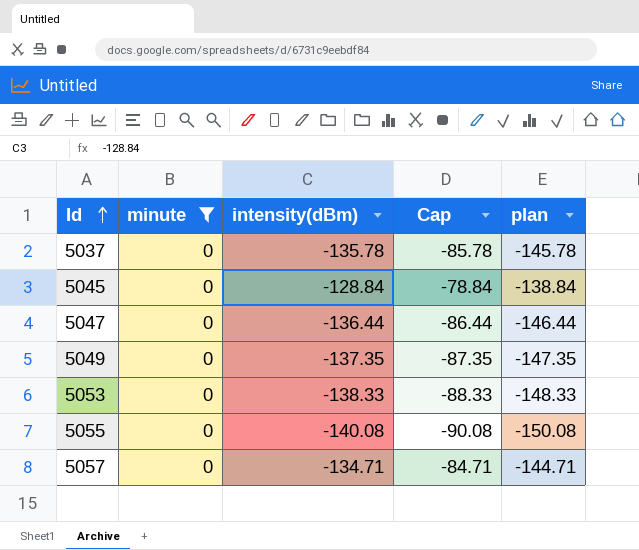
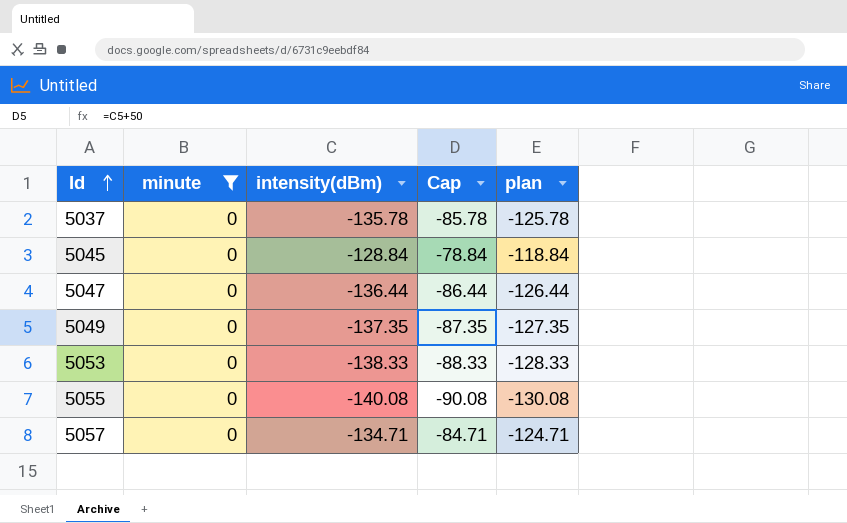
column plan | formula: [intensity(dBm)] - 10 -> [intensity(dBm)] + 10

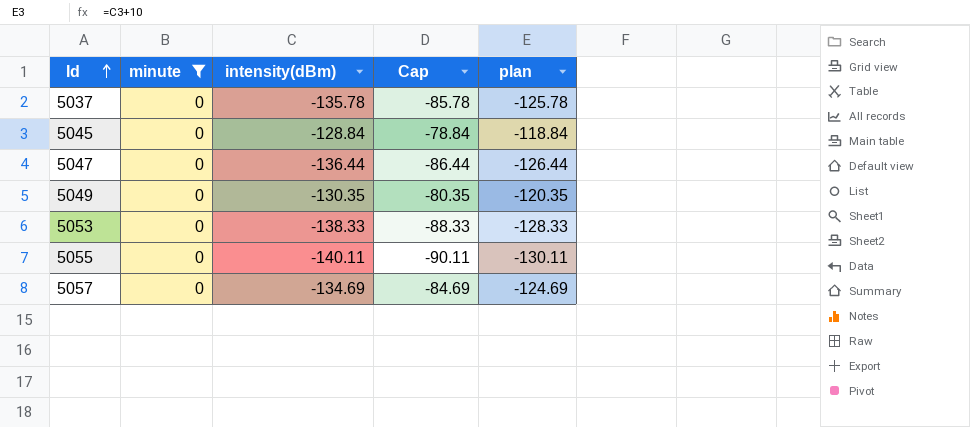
5049 | intensity(dBm): -137.35 -> -130.35
5049 | Cap: -87.35 -> -80.35
5049 | plan: -127.35 -> -120.35
5055 | intensity(dBm): -140.08 -> -140.11
5055 | Cap: -90.08 -> -90.11
5055 | plan: -130.08 -> -130.11
5057 | intensity(dBm): -134.71 -> -134.69
5057 | Cap: -84.71 -> -84.69
5057 | plan: -124.71 -> -124.69

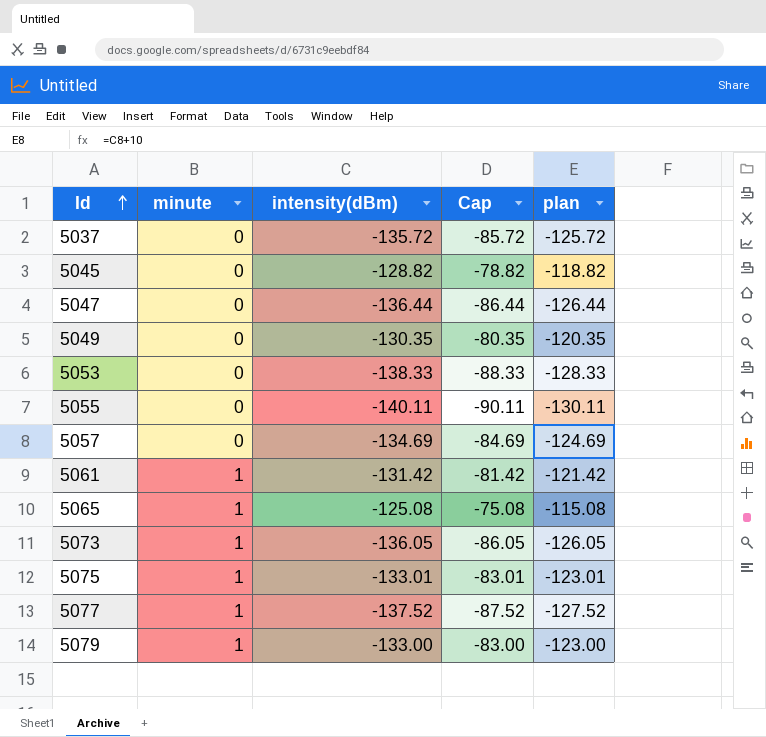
filter: minute = 0 -> none
5037 | intensity(dBm): -135.78 -> -135.72
5037 | Cap: -85.78 -> -85.72
5037 | plan: -125.78 -> -125.72
5045 | intensity(dBm): -128.84 -> -128.82
5045 | Cap: -78.84 -> -78.82
5045 | plan: -118.84 -> -118.82

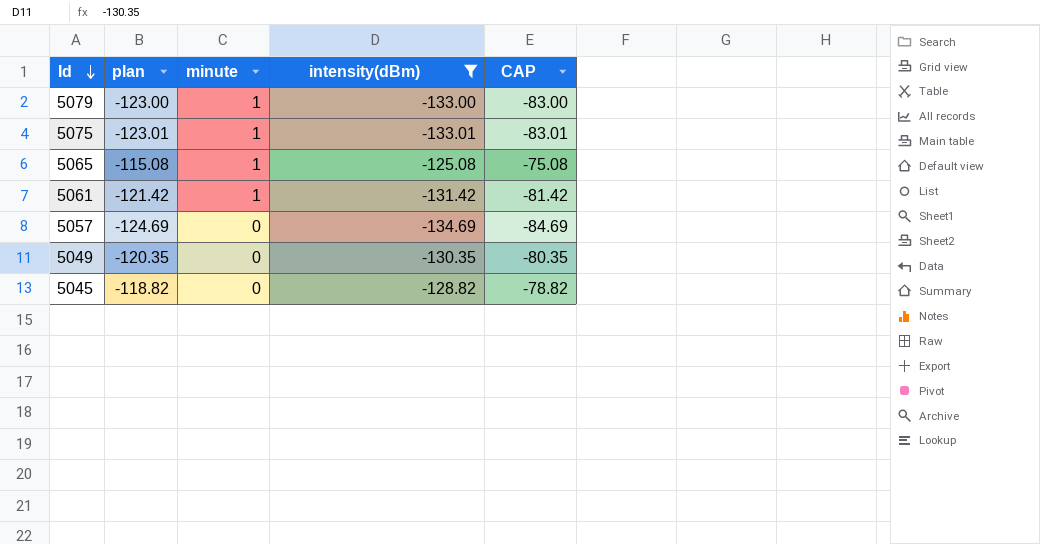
filter: none -> intensity(dBm) >= -134.69
row order: Id ascending -> Id descending
column plan | position: 5 -> 2
column name: Cap -> CAP

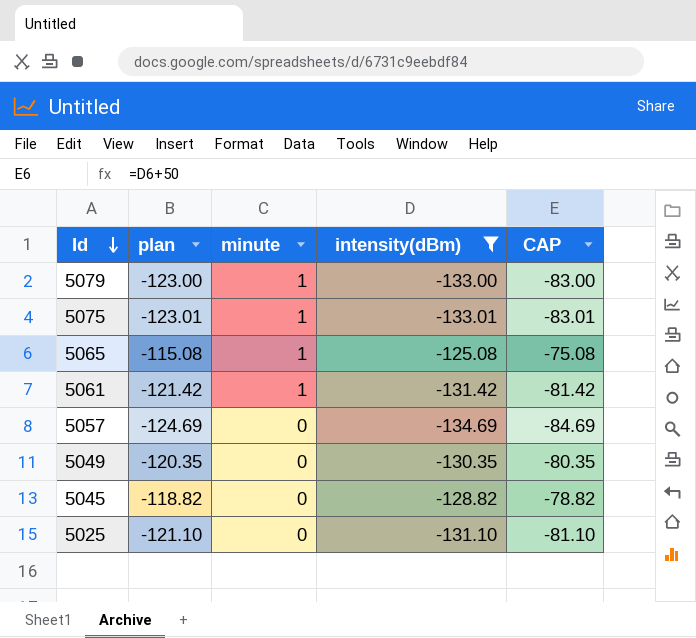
row 5025: none -> -121.10 | 0 | -131.10 | -81.10

